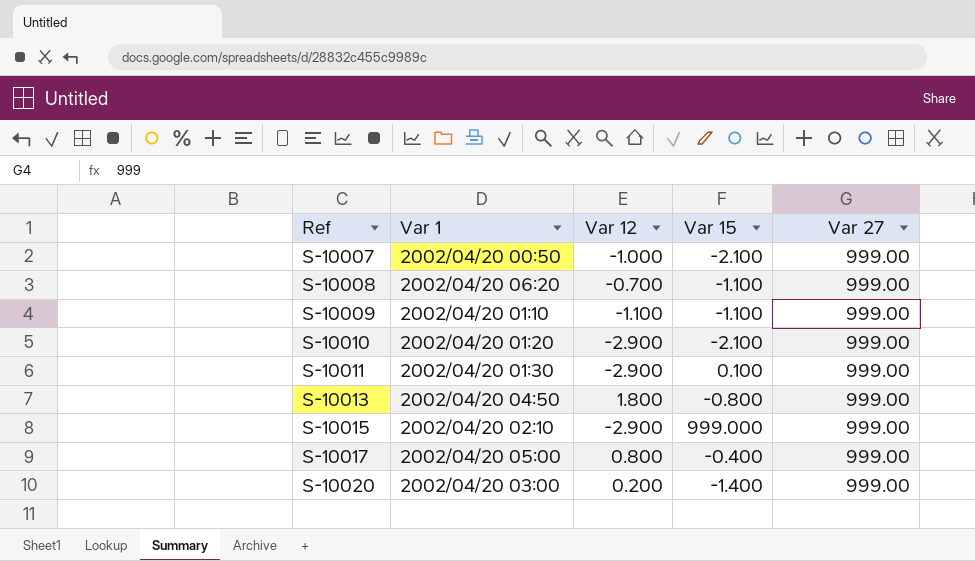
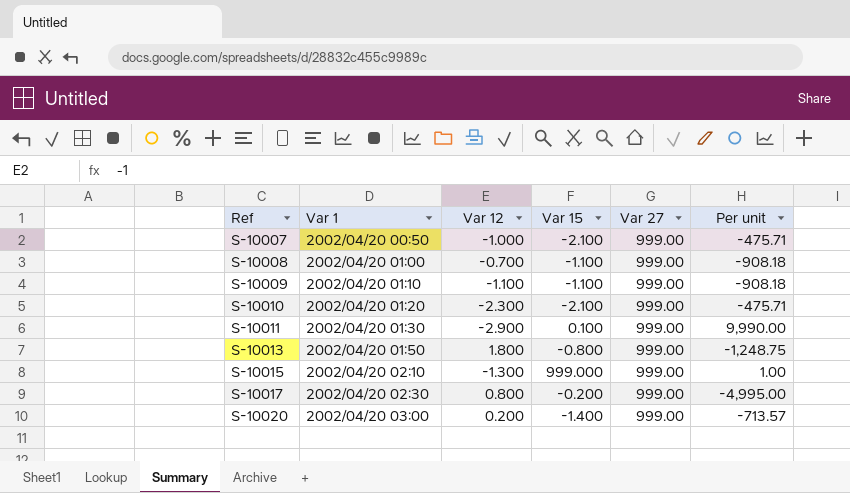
column Per unit | formula: none -> [Var 27] / [Var 15]
S-10008 | Var 1: 2002/04/20 06:20 -> 2002/04/20 01:00
S-10010 | Var 12: -2.900 -> -2.300
S-10013 | Var 1: 2002/04/20 04:50 -> 2002/04/20 01:50
S-10015 | Var 12: -2.900 -> -1.300
S-10017 | Var 1: 2002/04/20 05:00 -> 2002/04/20 02:30
S-10017 | Var 15: -0.400 -> -0.200

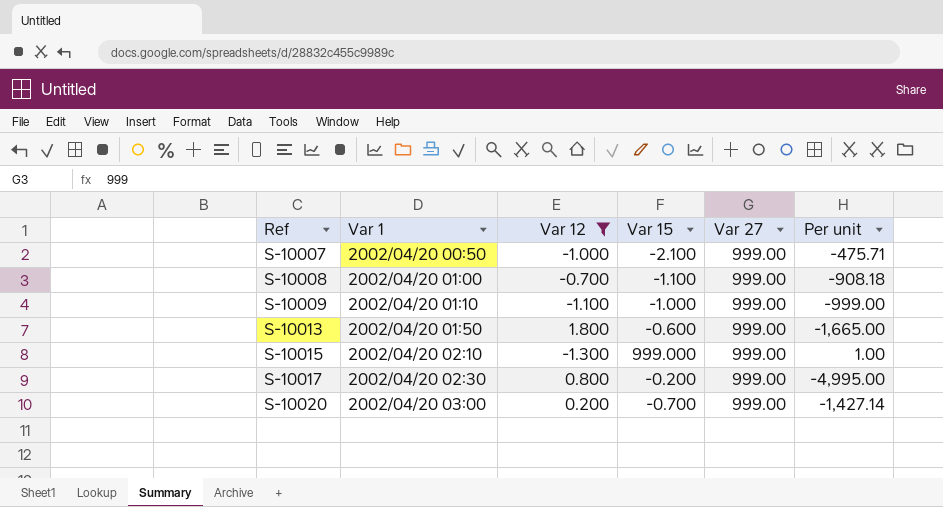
filter: none -> Var 12 >= -1.300
S-10009 | Var 15: -1.100 -> -1.000
S-10009 | Per unit: -908.18 -> -999.00
S-10013 | Var 15: -0.800 -> -0.600
S-10013 | Per unit: -1,248.75 -> -1,665.00
S-10020 | Var 15: -1.400 -> -0.700
S-10020 | Per unit: -713.57 -> -1,427.14

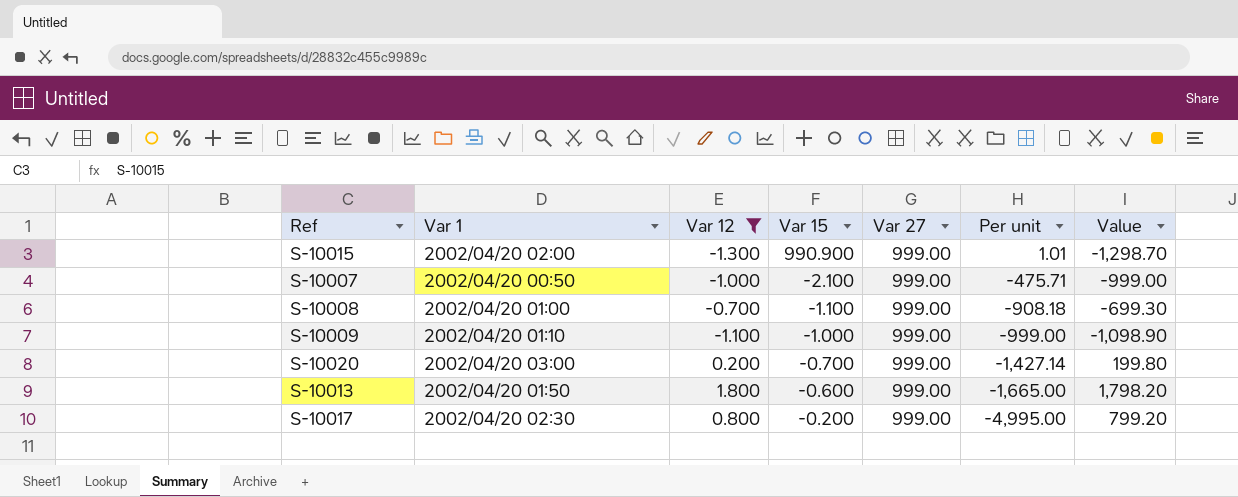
row order: Ref ascending -> Per unit descending
column Value | formula: none -> [Var 12] * [Var 27]
S-10015 | Var 1: 2002/04/20 02:10 -> 2002/04/20 02:00
S-10015 | Var 15: 999.000 -> 990.900
S-10015 | Per unit: 1.00 -> 1.01

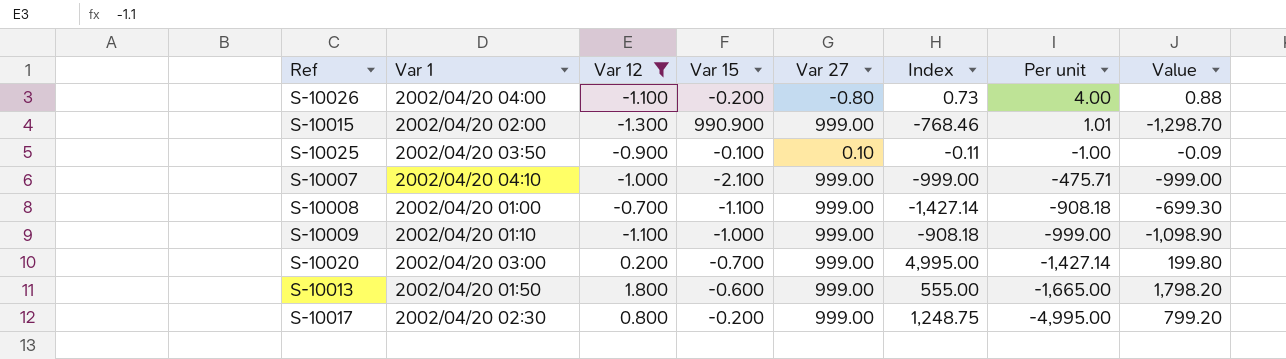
column Index | formula: none -> [Var 27] / [Var 12]
row S-10026: none -> 2002/04/20 04:00 | -1.100 | -0.200 | -0.80 | 0.73 | 4.00 | 0.88
row S-10025: none -> 2002/04/20 03:50 | -0.900 | -0.100 | 0.10 | -0.11 | -1.00 | -0.09
S-10007 | Var 1: 2002/04/20 00:50 -> 2002/04/20 04:10

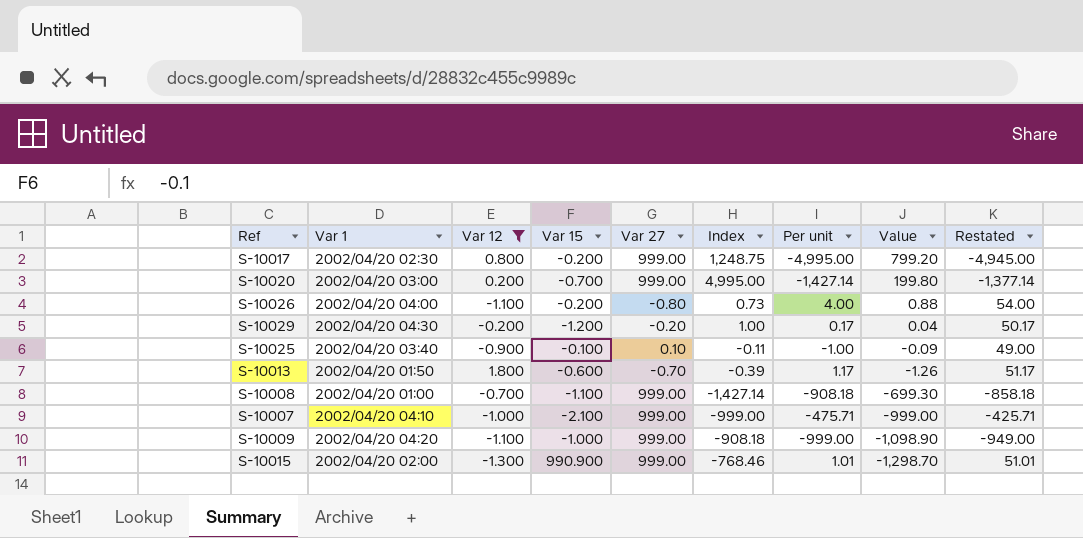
row order: Per unit descending -> Value descending
column Restated | formula: none -> [Per unit] + 50
row S-10029: none -> 2002/04/20 04:30 | -0.200 | -1.200 | -0.20 | 1.00 | 0.17 | 0.04 | 50.17
S-10025 | Var 1: 2002/04/20 03:50 -> 2002/04/20 03:40
S-10013 | Var 27: 999.00 -> -0.70
S-10013 | Index: 555.00 -> -0.39
S-10013 | Per unit: -1,665.00 -> 1.17
S-10013 | Value: 1,798.20 -> -1.26
S-10009 | Var 1: 2002/04/20 01:10 -> 2002/04/20 04:20

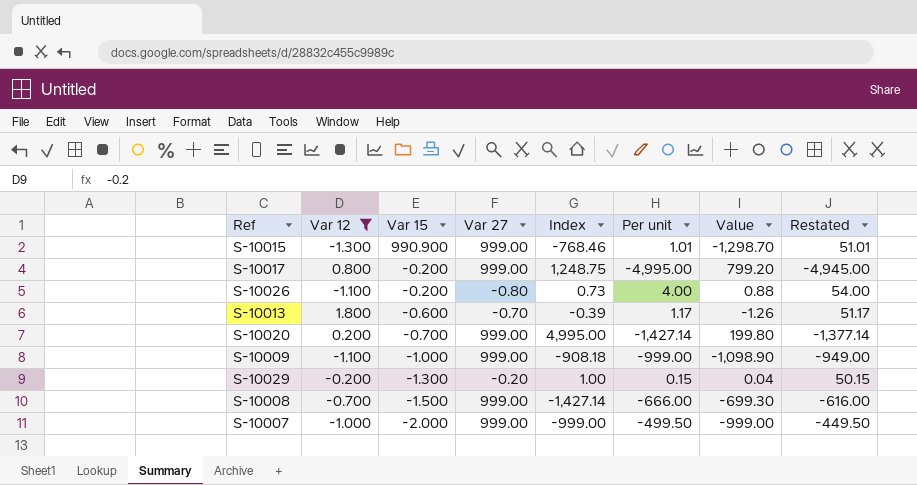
row order: Value descending -> Var 15 descending
column Var 1 | position: 2 -> none
row S-10025: 2002/04/20 03:40 | -0.900 | -0.100 | 0.10 | -0.11 | -1.00 | -0.09 | 49.00 -> none
S-10029 | Var 15: -1.200 -> -1.300
S-10029 | Per unit: 0.17 -> 0.15
S-10029 | Restated: 50.17 -> 50.15
S-10008 | Var 15: -1.100 -> -1.500
S-10008 | Per unit: -908.18 -> -666.00
S-10008 | Restated: -858.18 -> -616.00
S-10007 | Var 15: -2.100 -> -2.000
S-10007 | Per unit: -475.71 -> -499.50
S-10007 | Restated: -425.71 -> -449.50

